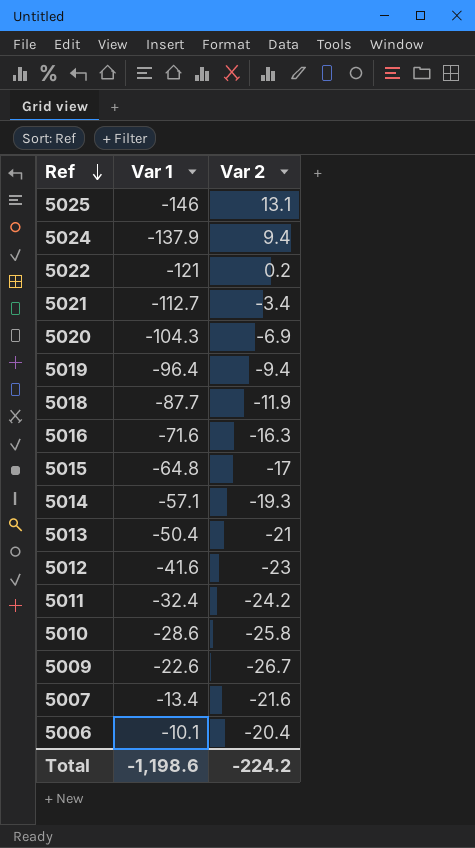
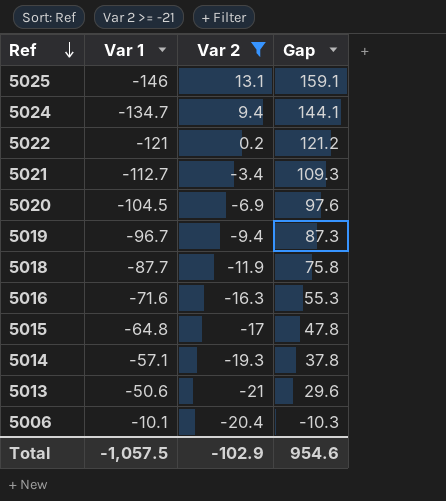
filter: none -> Var 2 >= -21
column Gap | formula: none -> [Var 2] - [Var 1]
5024 | Var 1: -137.9 -> -134.7
5020 | Var 1: -104.3 -> -104.5
5019 | Var 1: -96.4 -> -96.7
5013 | Var 1: -50.4 -> -50.6
Total | Var 1: -1,198.6 -> -1,057.5
Total | Var 2: -224.2 -> -102.9

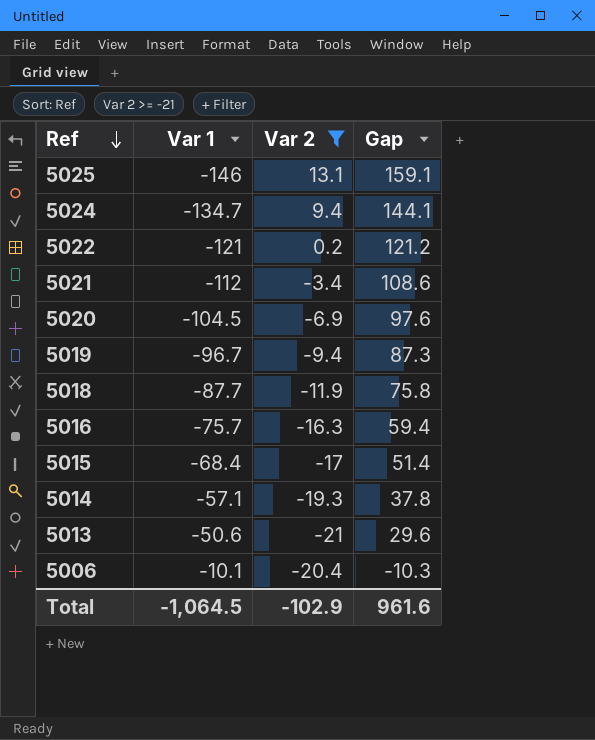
5021 | Var 1: -112.7 -> -112
5021 | Gap: 109.3 -> 108.6
5016 | Var 1: -71.6 -> -75.7
5016 | Gap: 55.3 -> 59.4
5015 | Var 1: -64.8 -> -68.4
5015 | Gap: 47.8 -> 51.4
Total | Var 1: -1,057.5 -> -1,064.5
Total | Gap: 954.6 -> 961.6

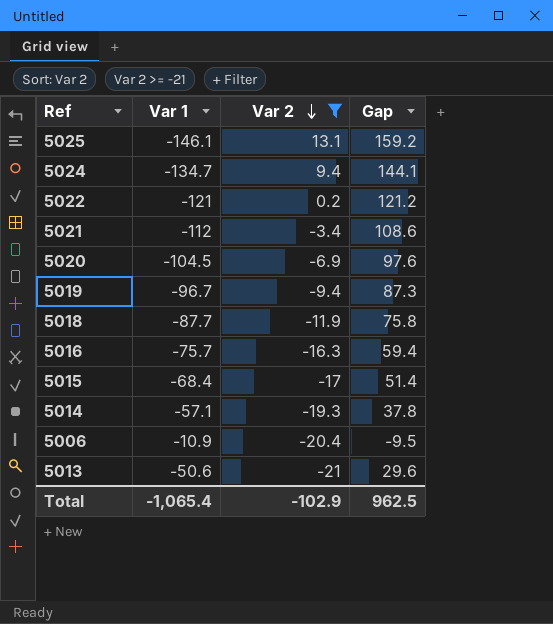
row order: Ref descending -> Var 2 descending
5025 | Var 1: -146 -> -146.1
5025 | Gap: 159.1 -> 159.2
5006 | Var 1: -10.1 -> -10.9
5006 | Gap: -10.3 -> -9.5
Total | Var 1: -1,064.5 -> -1,065.4
Total | Gap: 961.6 -> 962.5

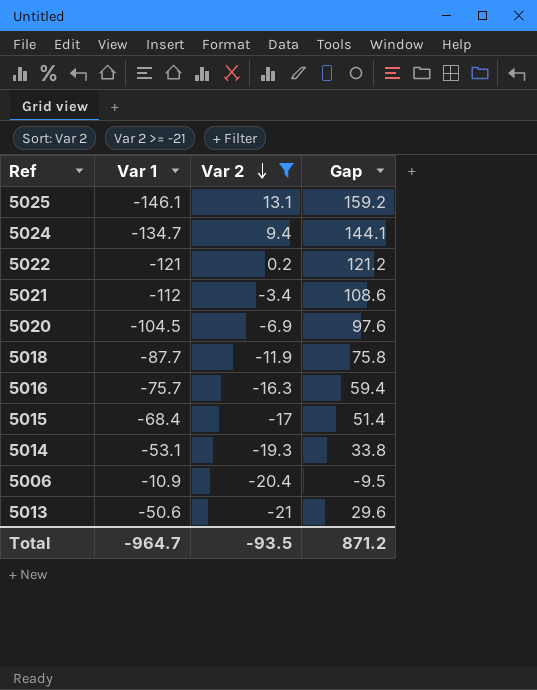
row 5019: -96.7 | -9.4 | 87.3 -> none
5014 | Var 1: -57.1 -> -53.1
5014 | Gap: 37.8 -> 33.8
Total | Var 1: -1,065.4 -> -964.7
Total | Var 2: -102.9 -> -93.5
Total | Gap: 962.5 -> 871.2

